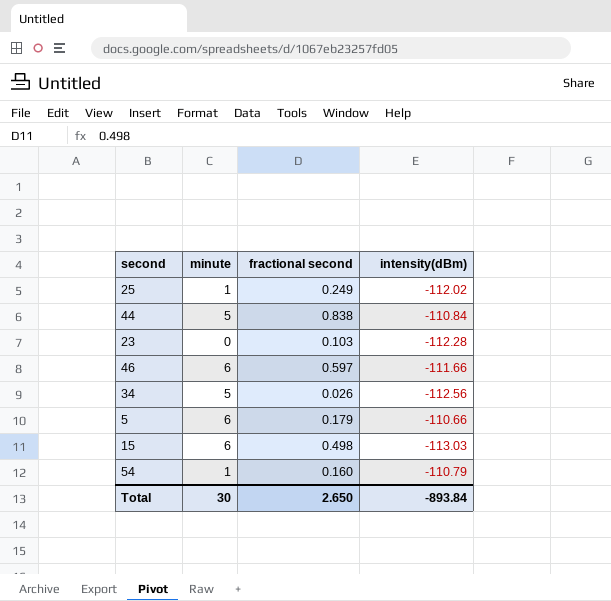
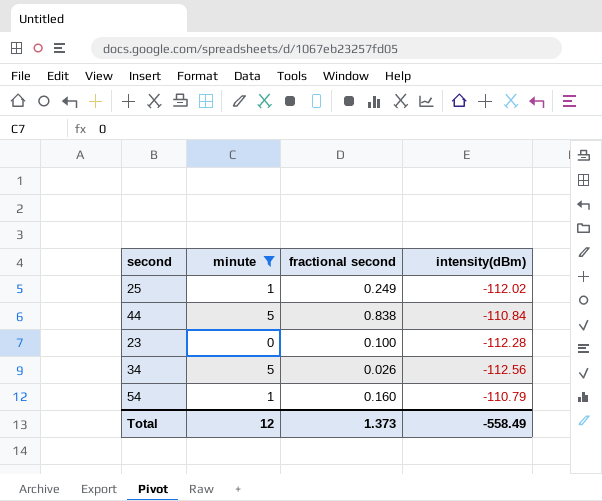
filter: none -> minute != 6
23 | fractional second: 0.103 -> 0.100
Total | minute: 30 -> 12
Total | fractional second: 2.650 -> 1.373
Total | intensity(dBm): -893.84 -> -558.49

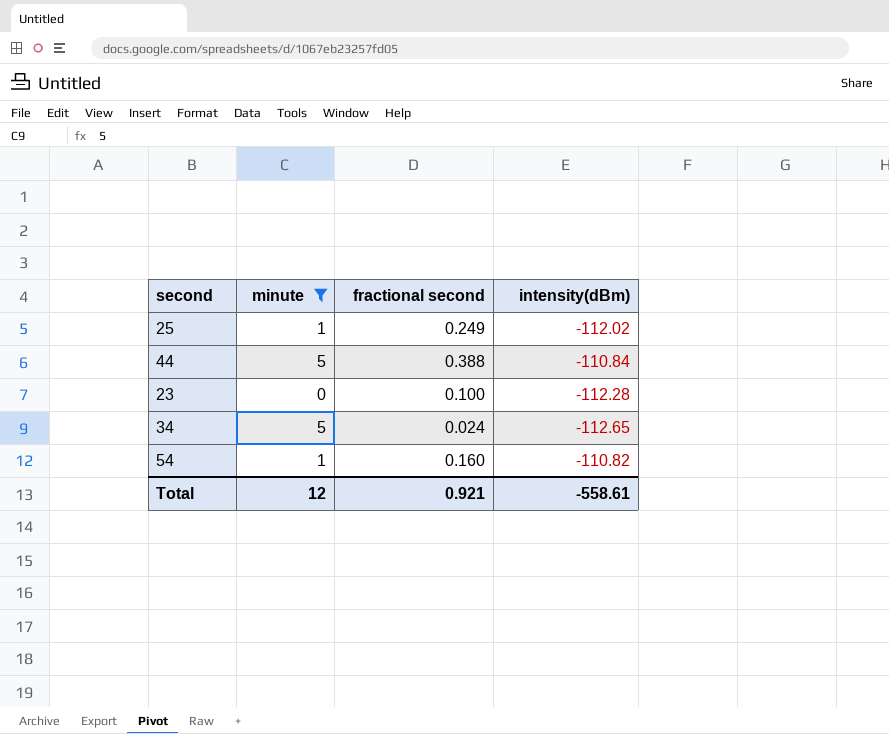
44 | fractional second: 0.838 -> 0.388
34 | fractional second: 0.026 -> 0.024
34 | intensity(dBm): -112.56 -> -112.65
54 | intensity(dBm): -110.79 -> -110.82
Total | fractional second: 1.373 -> 0.921
Total | intensity(dBm): -558.49 -> -558.61

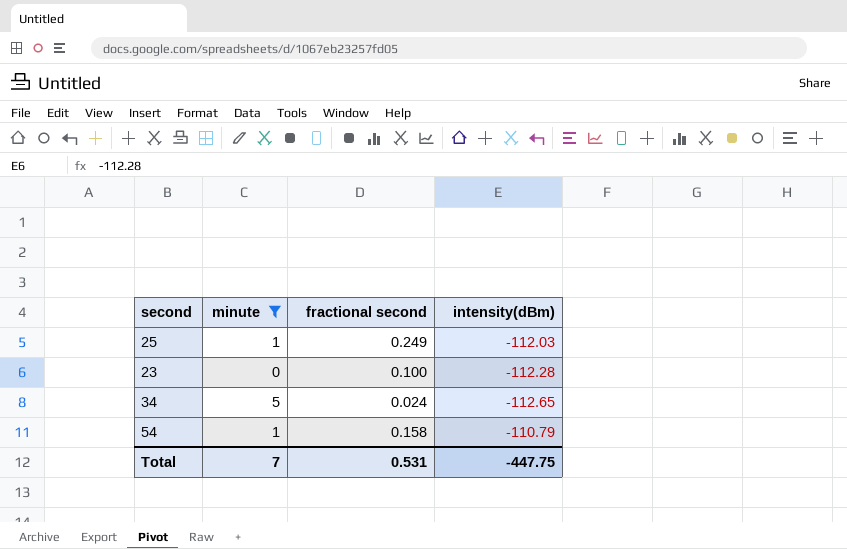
row 44: 5 | 0.388 | -110.84 -> none
25 | intensity(dBm): -112.02 -> -112.03
54 | fractional second: 0.160 -> 0.158
54 | intensity(dBm): -110.82 -> -110.79
Total | minute: 12 -> 7
Total | fractional second: 0.921 -> 0.531
Total | intensity(dBm): -558.61 -> -447.75

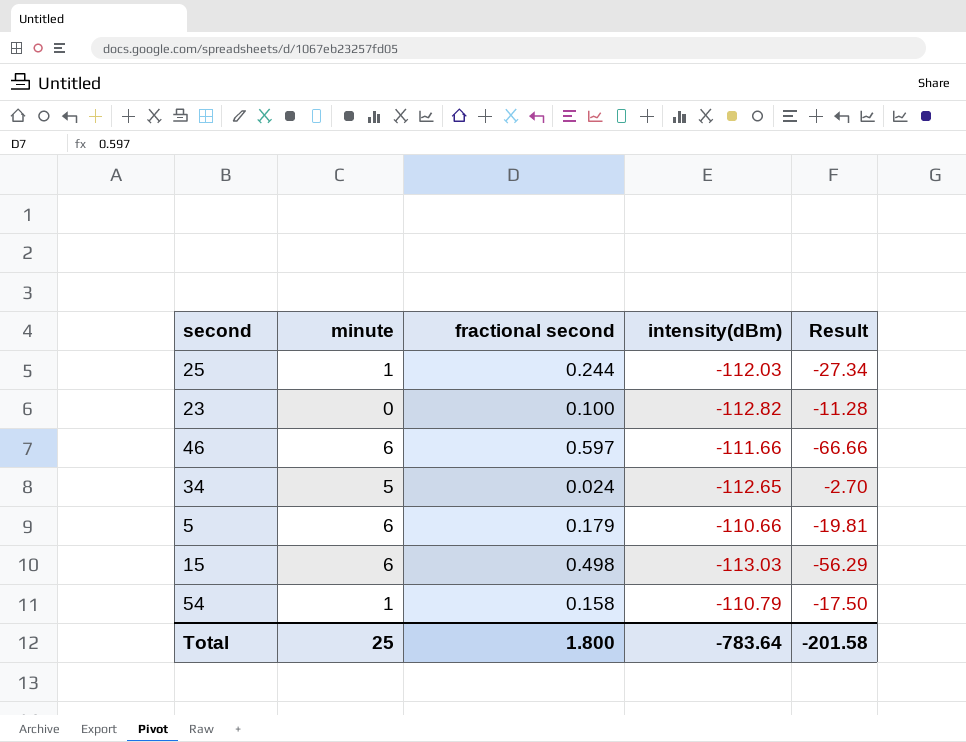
filter: minute != 6 -> none
column Result | formula: none -> [fractional second] * [intensity(dBm)]
25 | fractional second: 0.249 -> 0.244
23 | intensity(dBm): -112.28 -> -112.82
Total | minute: 7 -> 25
Total | fractional second: 0.531 -> 1.800
Total | intensity(dBm): -447.75 -> -783.64

